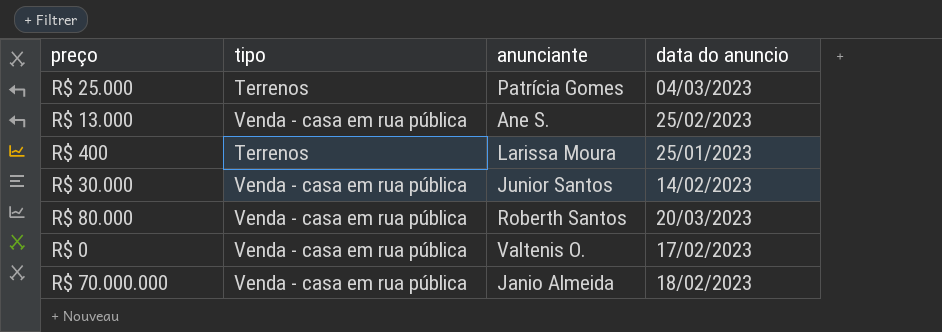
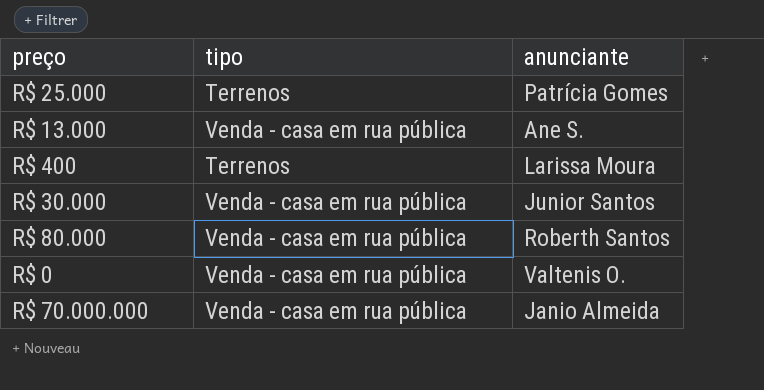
column data do anuncio | position: 4 -> none

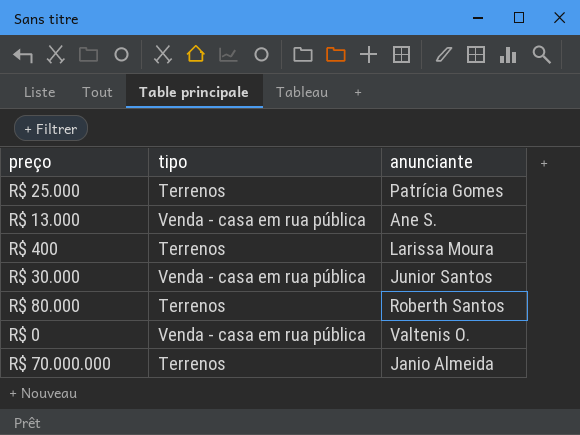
R$ 80.000 | tipo: Venda - casa em rua pública -> Terrenos
R$ 70.000.000 | tipo: Venda - casa em rua pública -> Terrenos

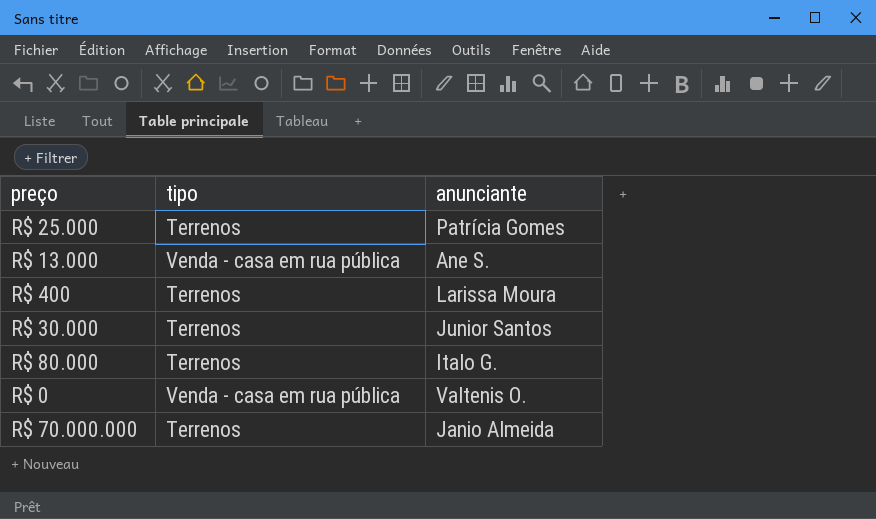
R$ 30.000 | tipo: Venda - casa em rua pública -> Terrenos
R$ 80.000 | anunciante: Roberth Santos -> Italo G.

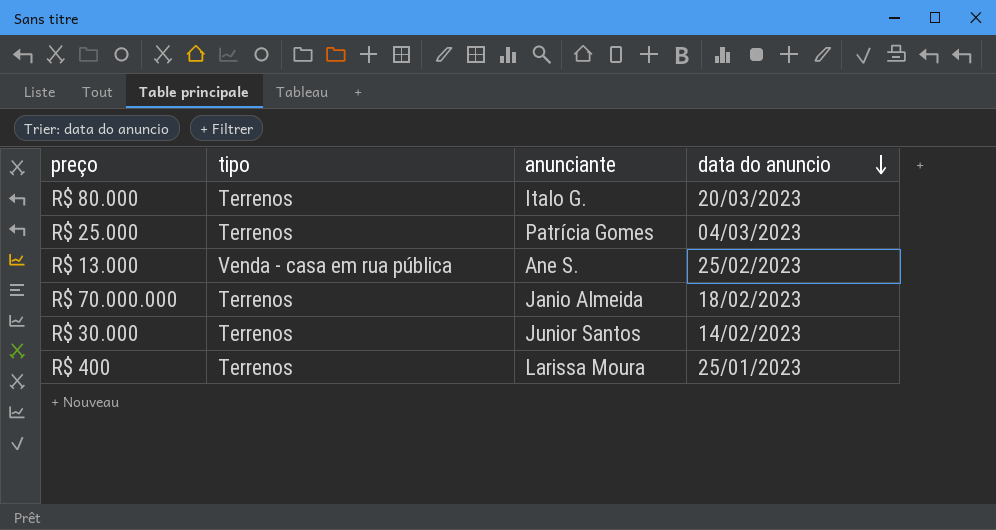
row order: none -> data do anuncio descending
column data do anuncio | position: none -> 4
row R$ 0: Venda - casa em rua pública | Valtenis O. -> none

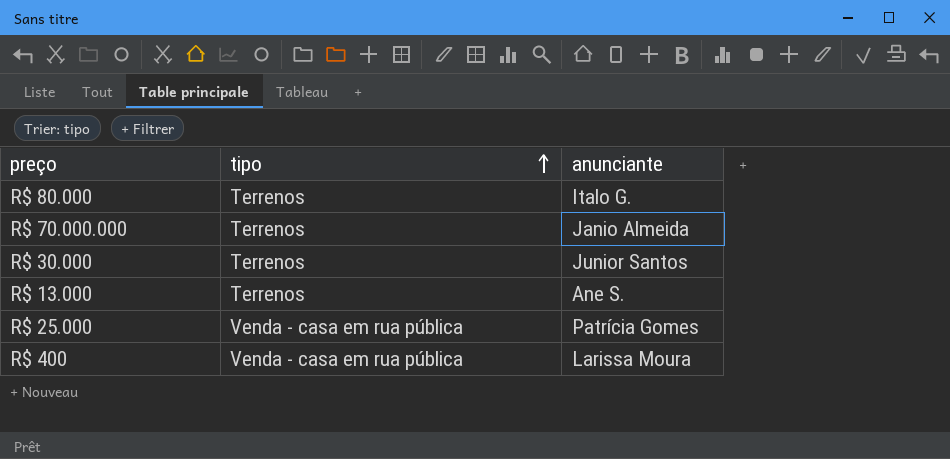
row order: data do anuncio descending -> tipo ascending
column data do anuncio | position: 4 -> none
R$ 13.000 | tipo: Venda - casa em rua pública -> Terrenos
R$ 25.000 | tipo: Terrenos -> Venda - casa em rua pública
R$ 400 | tipo: Terrenos -> Venda - casa em rua pública

